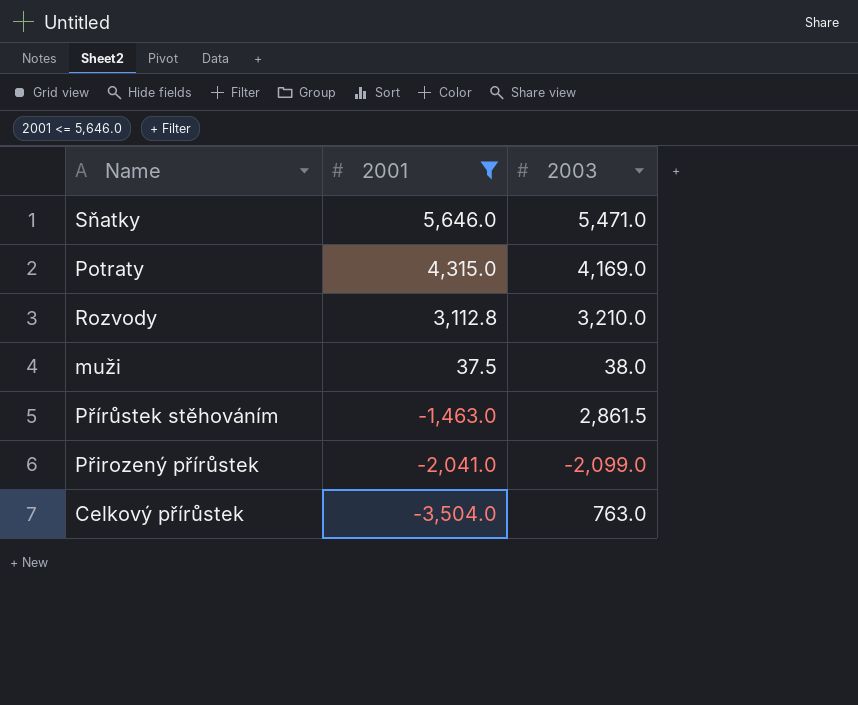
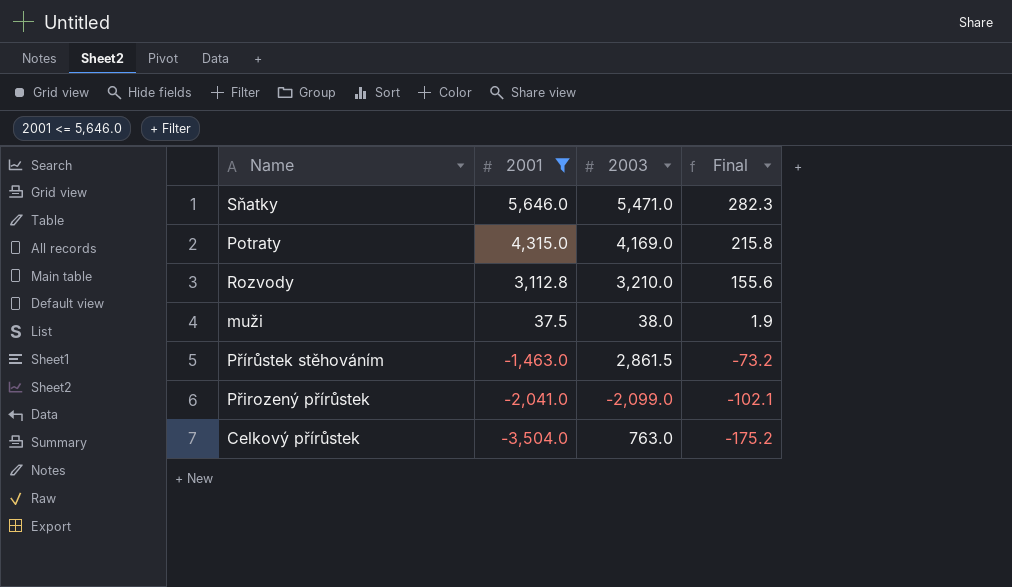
column Final | formula: none -> [2001] * 0.05

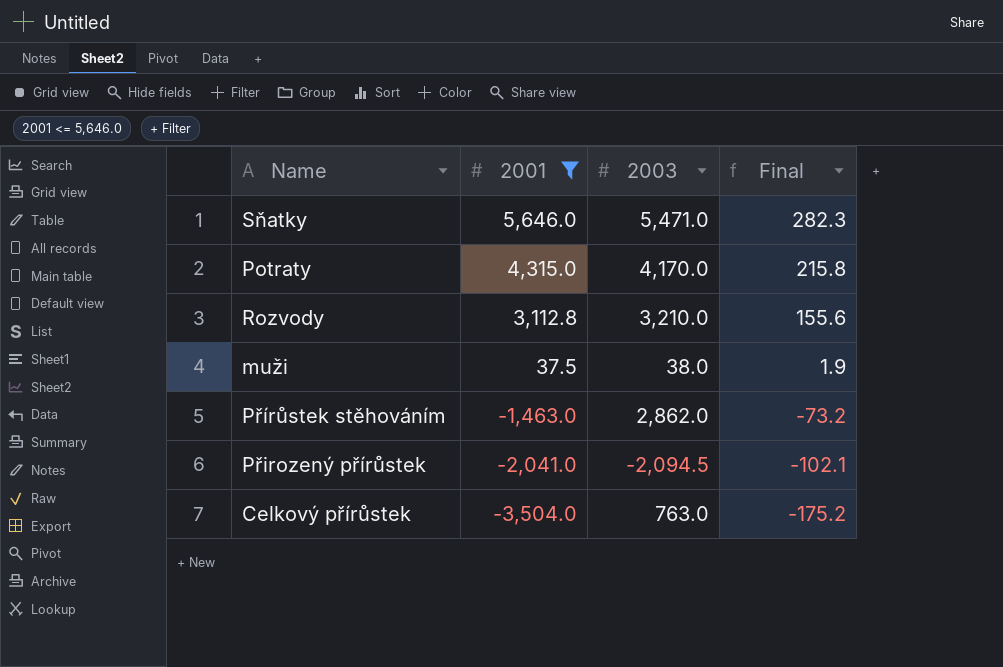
Potraty | 2003: 4,169.0 -> 4,170.0
Přírůstek stěhováním | 2003: 2,861.5 -> 2,862.0
Přirozený přírůstek | 2003: -2,099.0 -> -2,094.5

